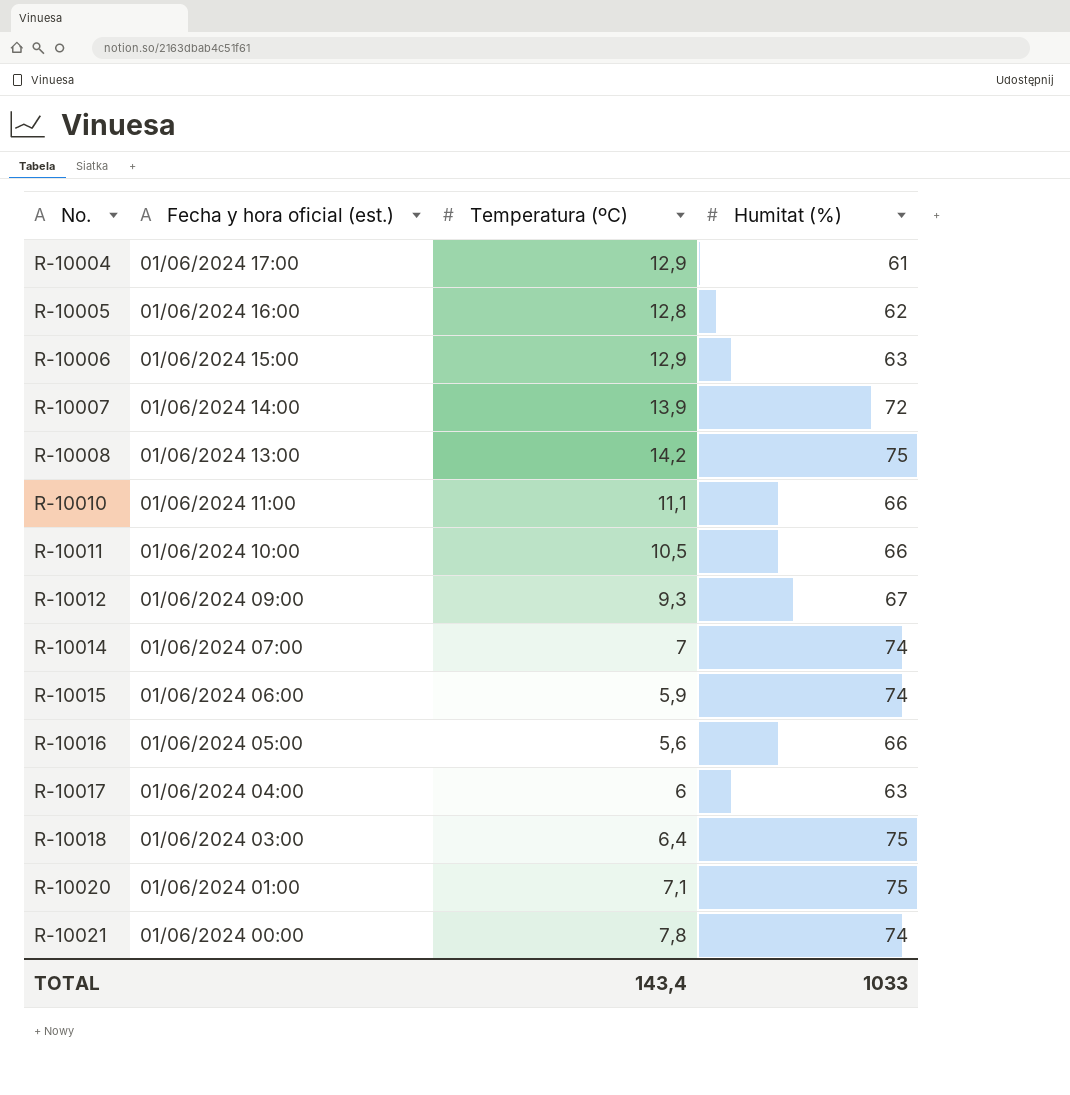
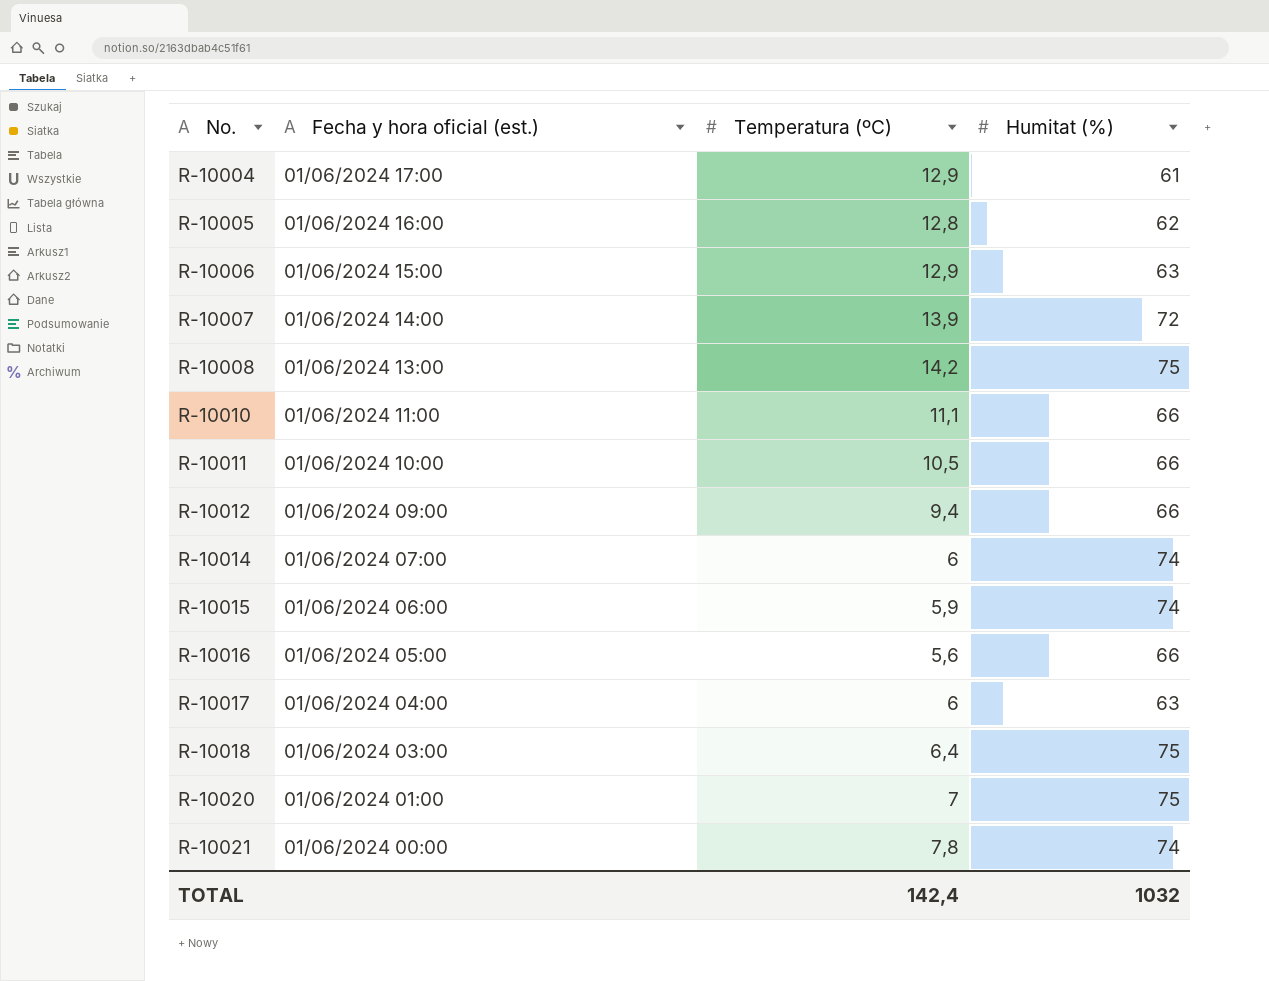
R-10012 | Temperatura (ºC): 9,3 -> 9,4
R-10012 | Humitat (%): 67 -> 66
R-10014 | Temperatura (ºC): 7 -> 6
R-10020 | Temperatura (ºC): 7,1 -> 7
TOTAL | Temperatura (ºC): 143,4 -> 142,4
TOTAL | Humitat (%): 1033 -> 1032

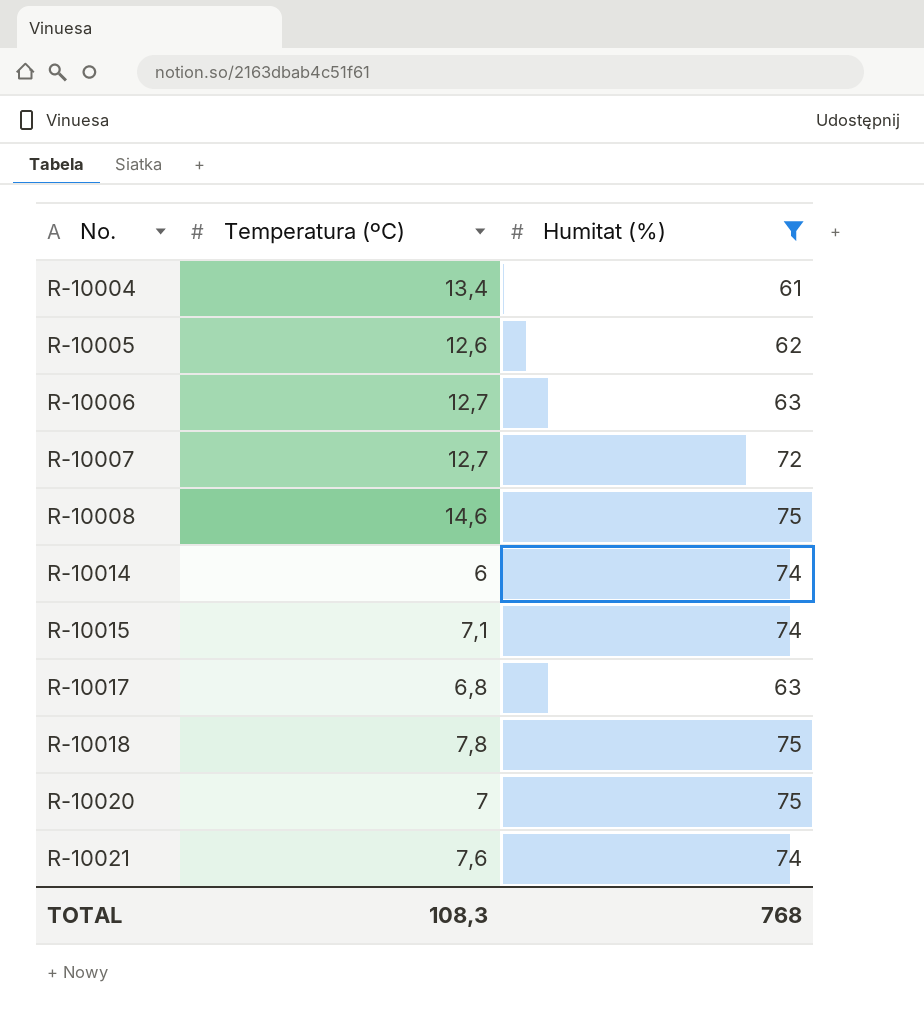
filter: none -> Humitat (%) != 66
column Fecha y hora oficial (est.) | position: 2 -> none
R-10004 | Temperatura (ºC): 12,9 -> 13,4
R-10005 | Temperatura (ºC): 12,8 -> 12,6
R-10006 | Temperatura (ºC): 12,9 -> 12,7
R-10007 | Temperatura (ºC): 13,9 -> 12,7
R-10008 | Temperatura (ºC): 14,2 -> 14,6
R-10015 | Temperatura (ºC): 5,9 -> 7,1
R-10017 | Temperatura (ºC): 6 -> 6,8
R-10018 | Temperatura (ºC): 6,4 -> 7,8
R-10021 | Temperatura (ºC): 7,8 -> 7,6
TOTAL | Temperatura (ºC): 142,4 -> 108,3
TOTAL | Humitat (%): 1032 -> 768

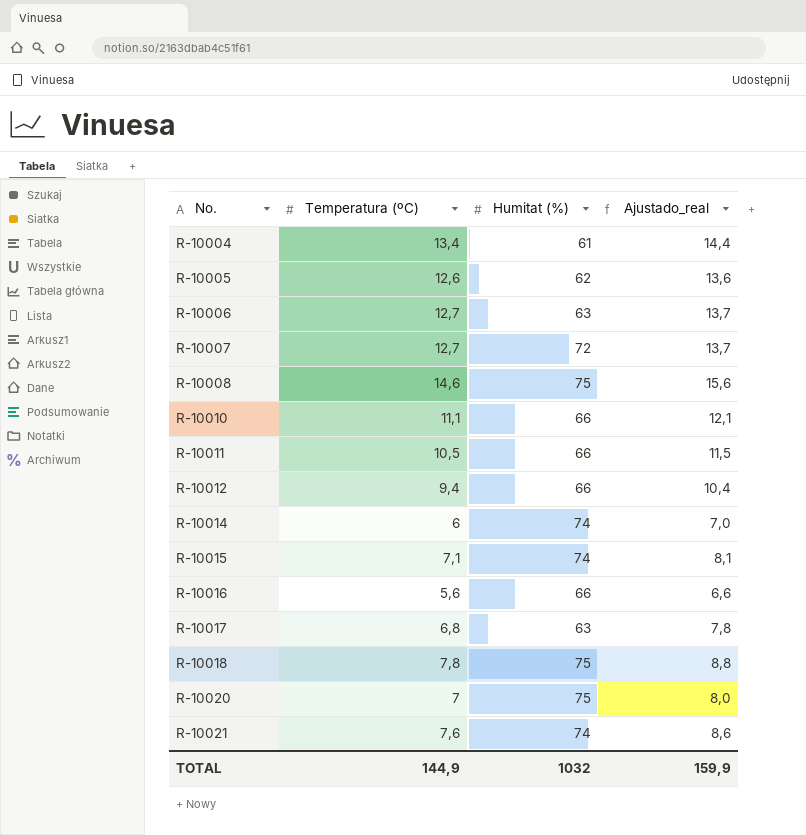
filter: Humitat (%) != 66 -> none
column Ajustado_real | formula: none -> [Temperatura (ºC)] + 1
TOTAL | Temperatura (ºC): 108,3 -> 144,9
TOTAL | Humitat (%): 768 -> 1032

